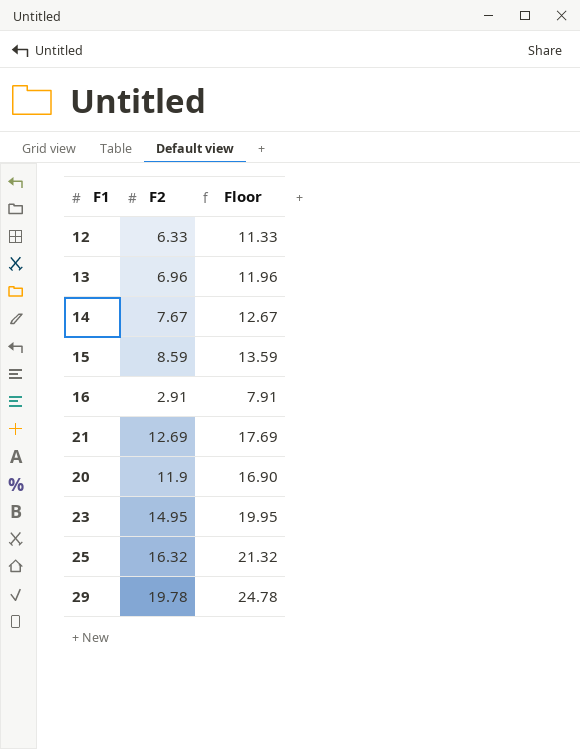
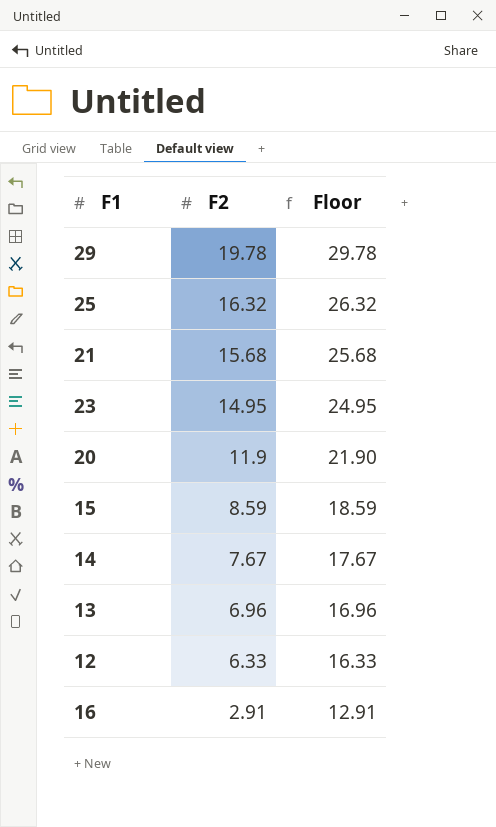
row order: none -> F2 descending
column Floor | formula: [F2] + 5 -> [F2] + 10
21 | F2: 12.69 -> 15.68

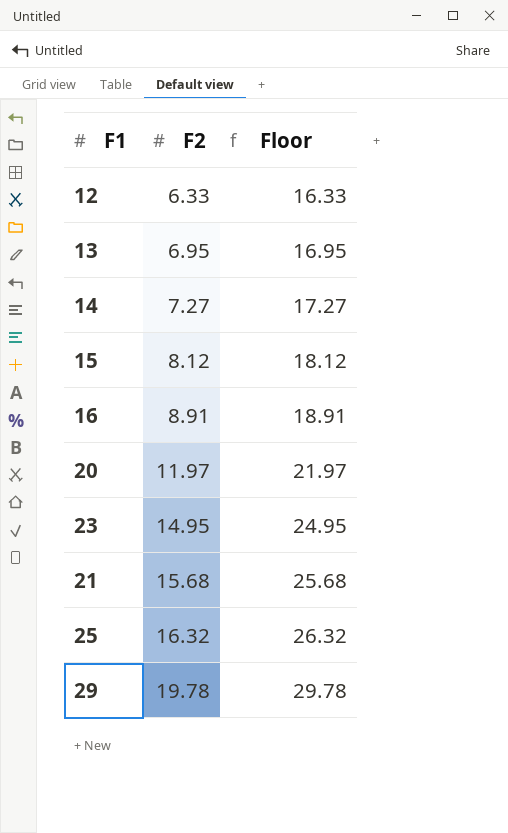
row order: F2 descending -> F2 ascending
13 | F2: 6.96 -> 6.95
13 | Floor: 16.96 -> 16.95
14 | F2: 7.67 -> 7.27
14 | Floor: 17.67 -> 17.27
15 | F2: 8.59 -> 8.12
15 | Floor: 18.59 -> 18.12
16 | F2: 2.91 -> 8.91
16 | Floor: 12.91 -> 18.91
20 | F2: 11.9 -> 11.97
20 | Floor: 21.90 -> 21.97

